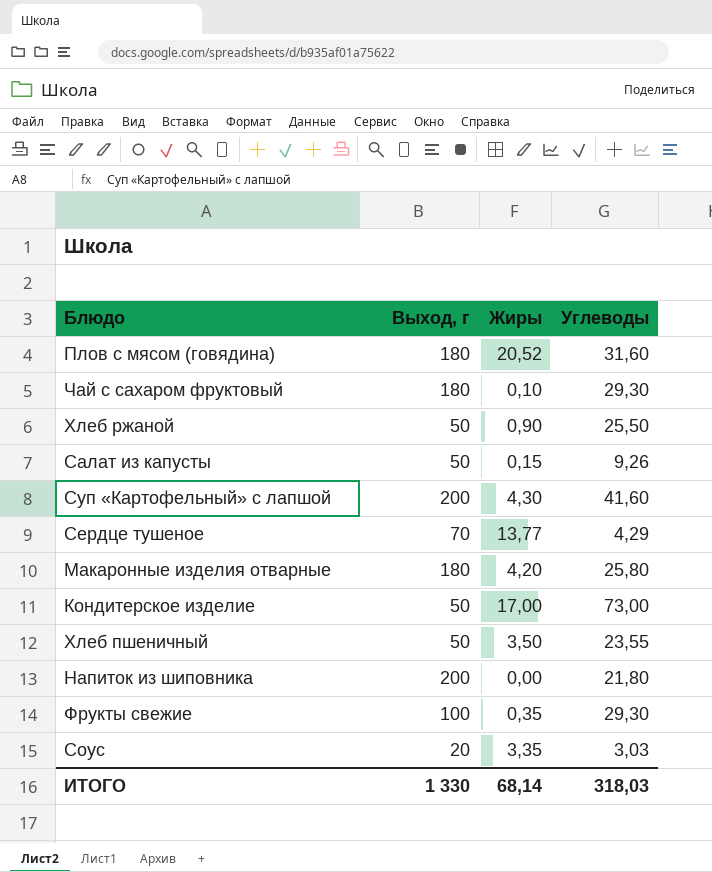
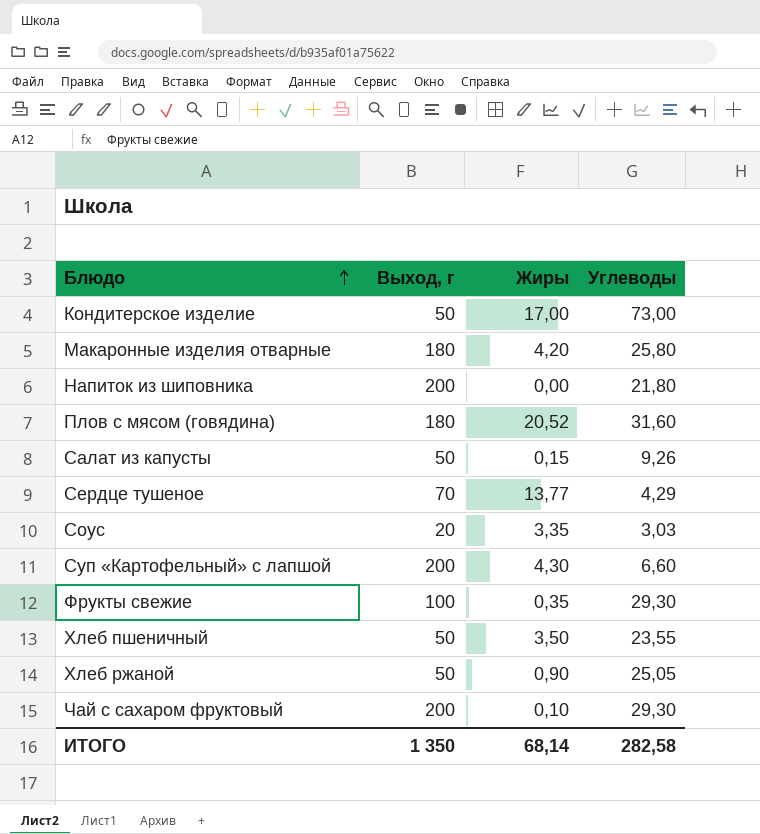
row order: none -> Блюдо ascending
Суп «Картофельный» с лапшой | Углеводы: 41,60 -> 6,60
Хлеб ржаной | Углеводы: 25,50 -> 25,05
Чай с сахаром фруктовый | Выход, г: 180 -> 200
ИТОГО | Выход, г: 1 330 -> 1 350
ИТОГО | Углеводы: 318,03 -> 282,58

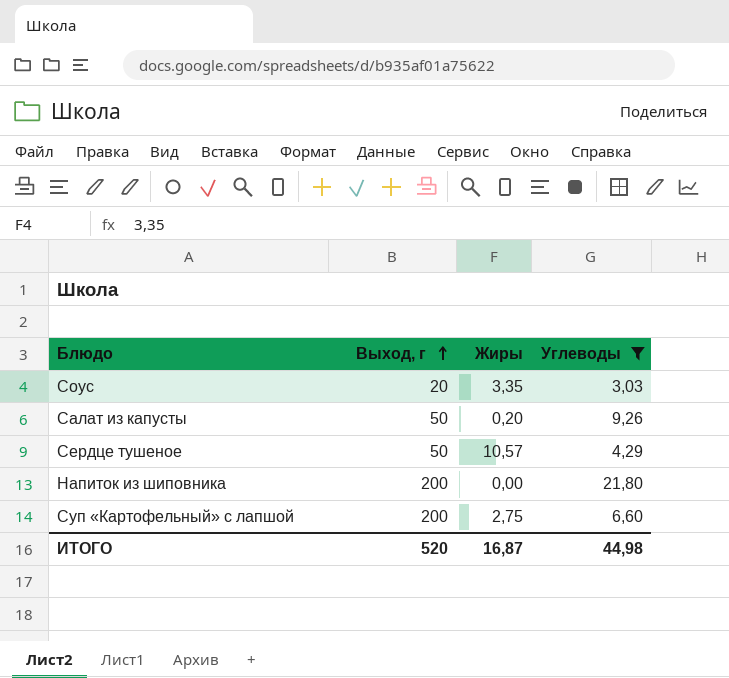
filter: none -> Углеводы <= 21,80
row order: Блюдо ascending -> Выход, г ascending
Салат из капусты | Жиры: 0,15 -> 0,20
Сердце тушеное | Выход, г: 70 -> 50
Сердце тушеное | Жиры: 13,77 -> 10,57
Суп «Картофельный» с лапшой | Жиры: 4,30 -> 2,75
ИТОГО | Выход, г: 1 350 -> 520
ИТОГО | Жиры: 68,14 -> 16,87
ИТОГО | Углеводы: 282,58 -> 44,98

